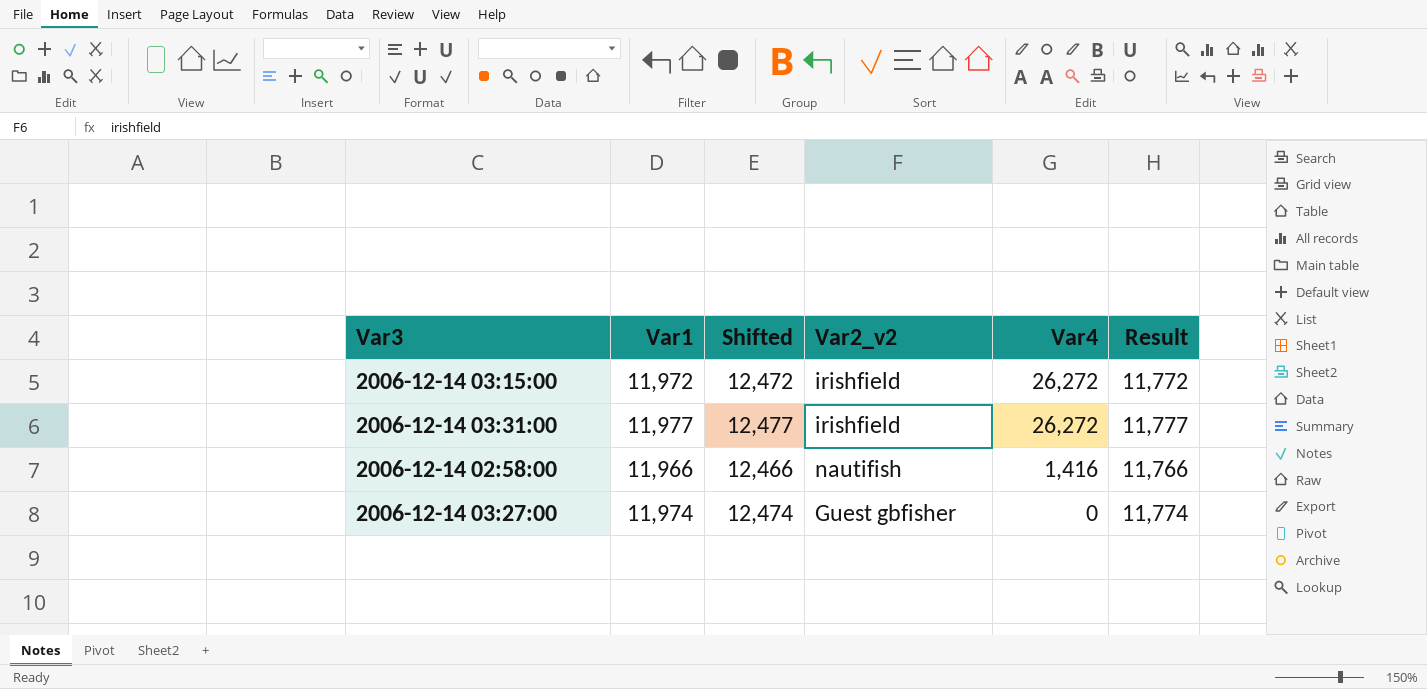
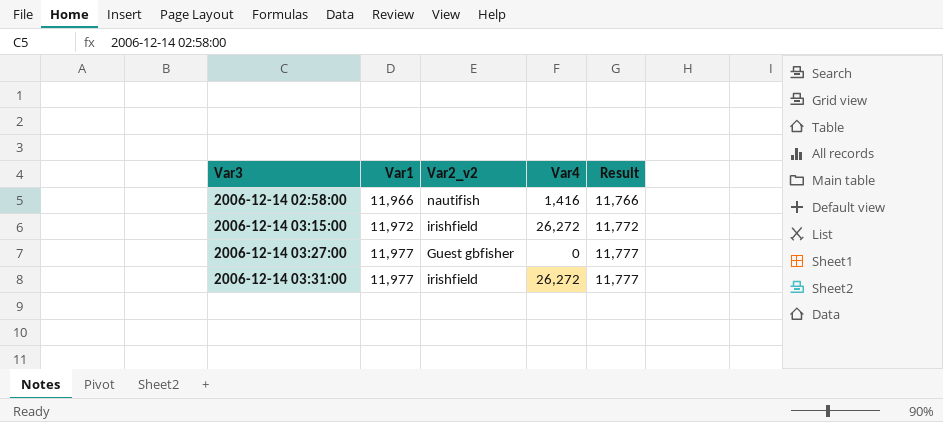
row order: Var4 descending -> Var3 ascending
column Shifted | formula: [Var1] + 500 -> none
2006-12-14 03:27:00 | Var1: 11,974 -> 11,977
2006-12-14 03:27:00 | Result: 11,774 -> 11,777

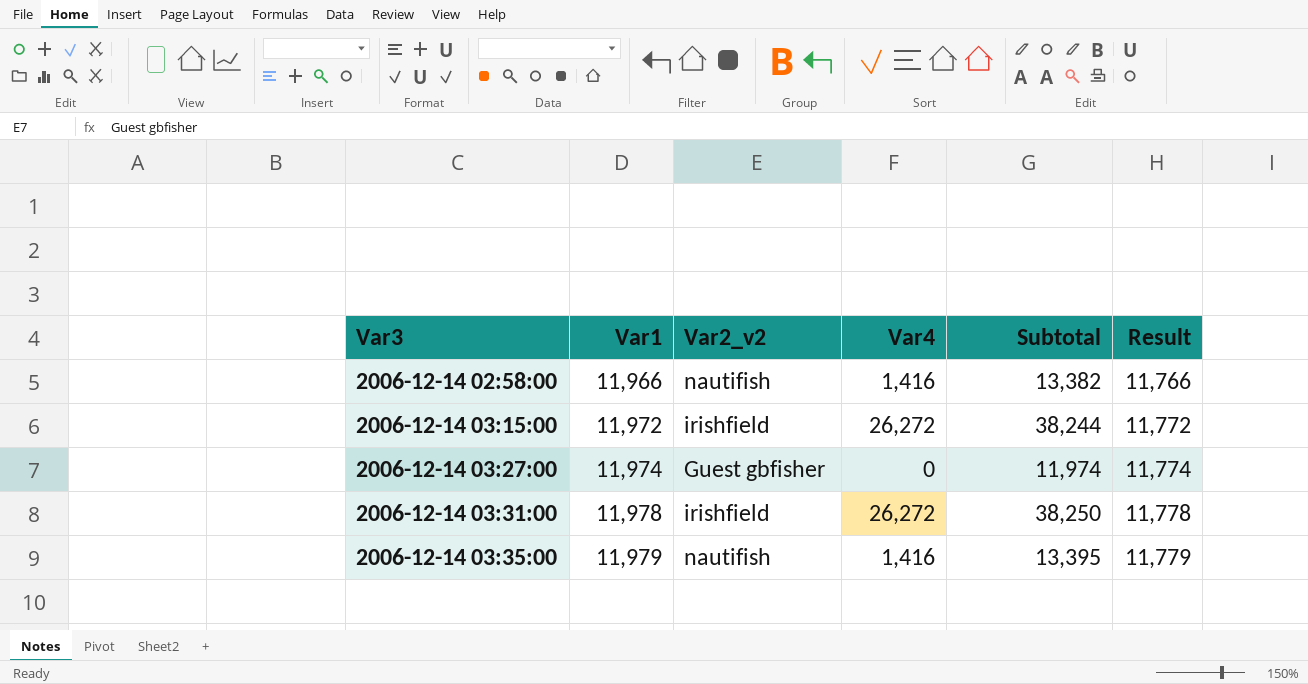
column Subtotal | formula: none -> [Var1] + [Var4]
2006-12-14 03:27:00 | Var1: 11,977 -> 11,974
2006-12-14 03:27:00 | Result: 11,777 -> 11,774
2006-12-14 03:31:00 | Var1: 11,977 -> 11,978
2006-12-14 03:31:00 | Result: 11,777 -> 11,778
row 2006-12-14 03:35:00: none -> 11,979 | nautifish | 1,416 | 13,395 | 11,779

